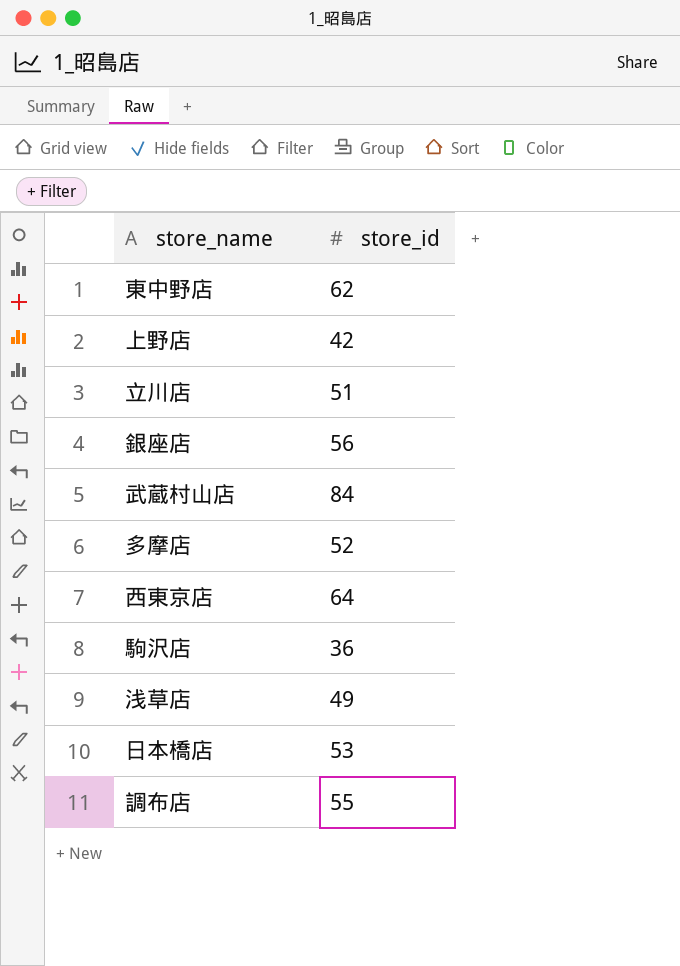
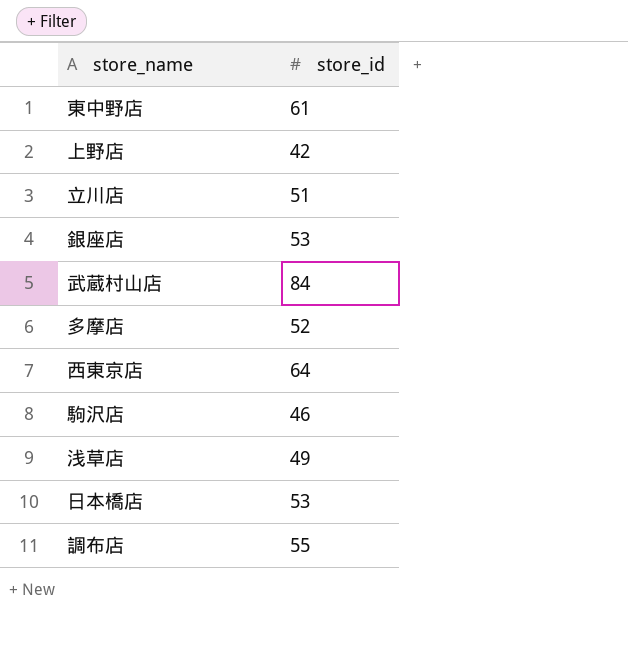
東中野店 | store_id: 62 -> 61
銀座店 | store_id: 56 -> 53
駒沢店 | store_id: 36 -> 46

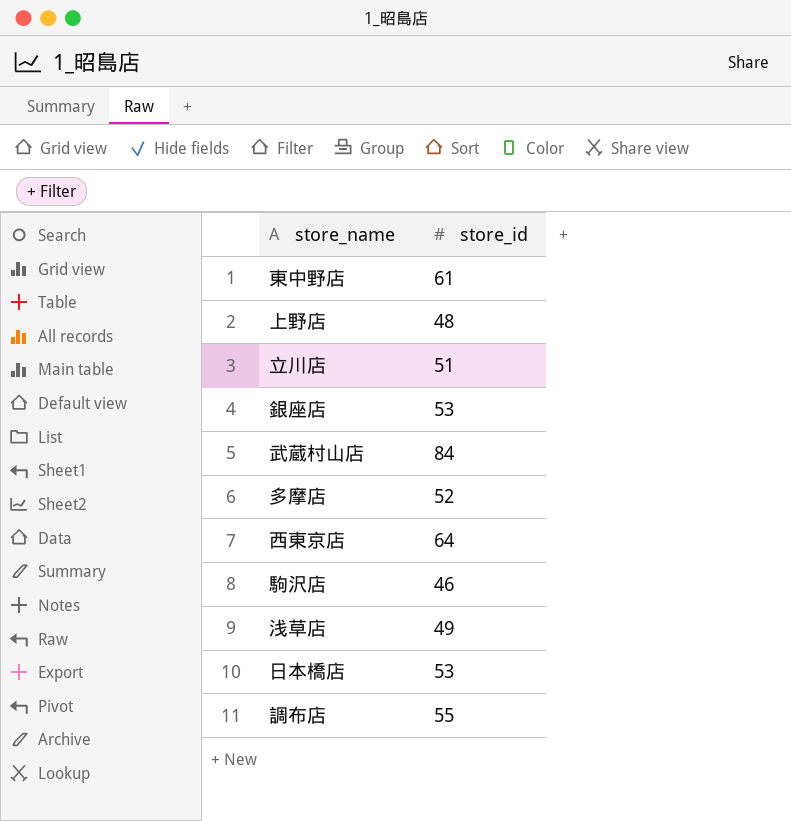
上野店 | store_id: 42 -> 48

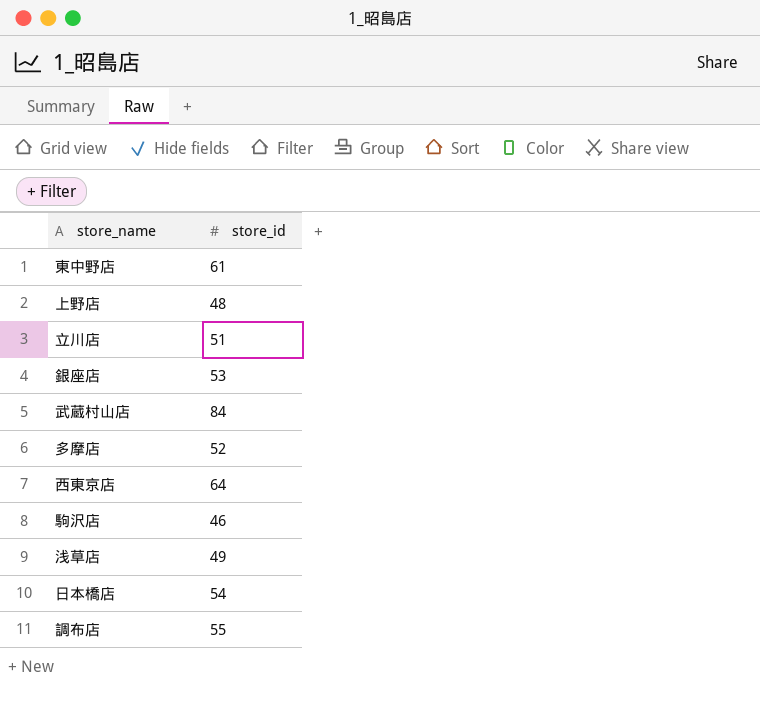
日本橋店 | store_id: 53 -> 54

